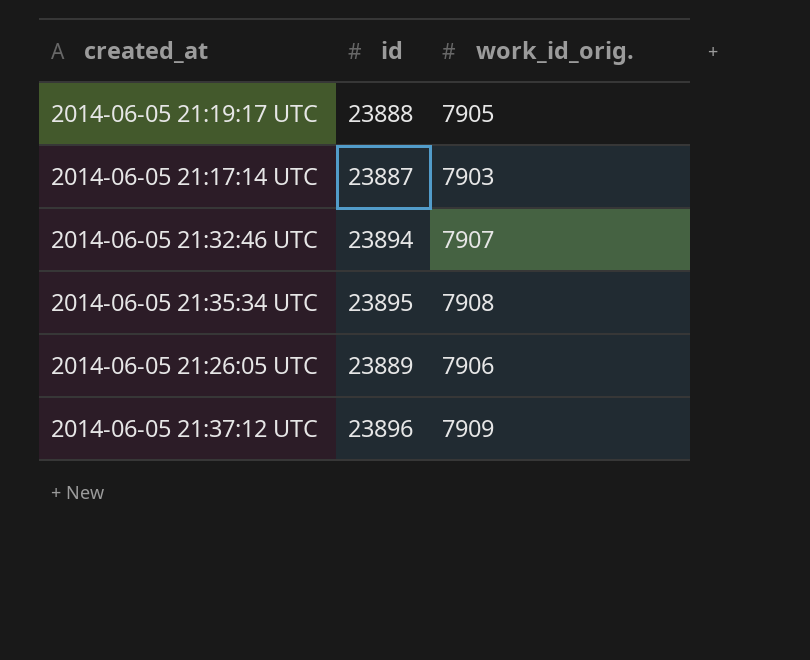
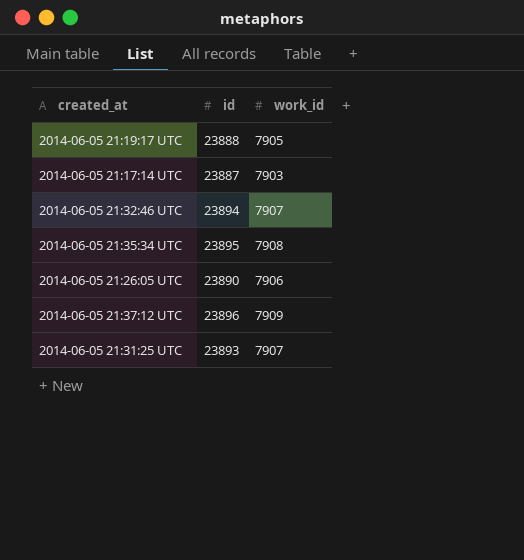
column name: work_id_orig. -> work_id
2014-06-05 21:26:05 UTC | id: 23889 -> 23890
row 2014-06-05 21:31:25 UTC: none -> 23893 | 7907

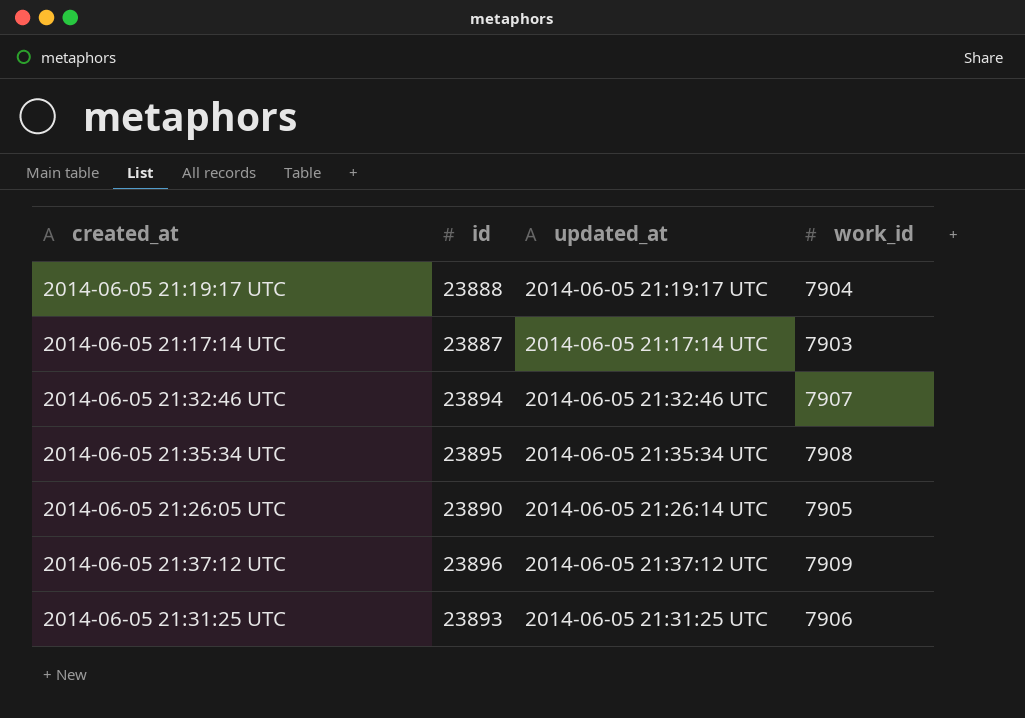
column updated_at | position: none -> 3
2014-06-05 21:19:17 UTC | work_id: 7905 -> 7904
2014-06-05 21:26:05 UTC | work_id: 7906 -> 7905
2014-06-05 21:31:25 UTC | work_id: 7907 -> 7906

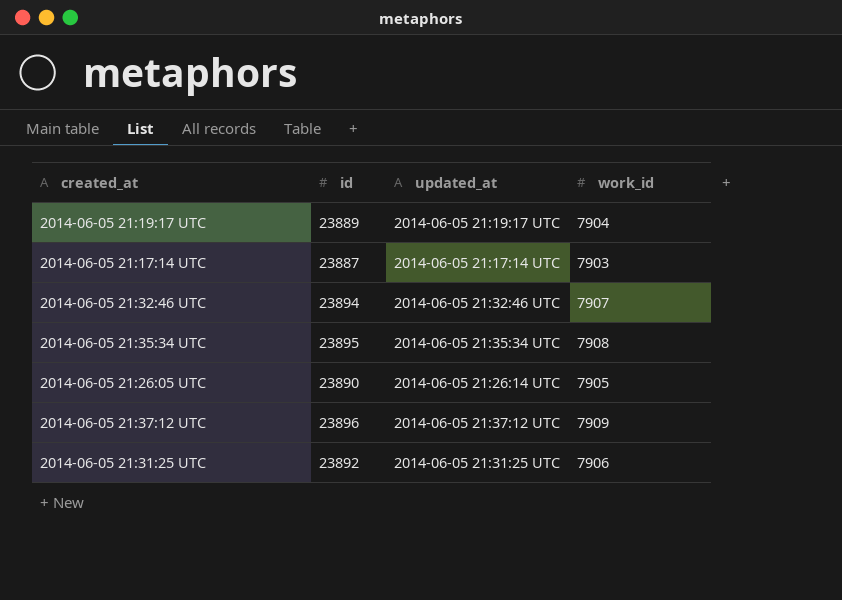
2014-06-05 21:19:17 UTC | id: 23888 -> 23889
2014-06-05 21:31:25 UTC | id: 23893 -> 23892

